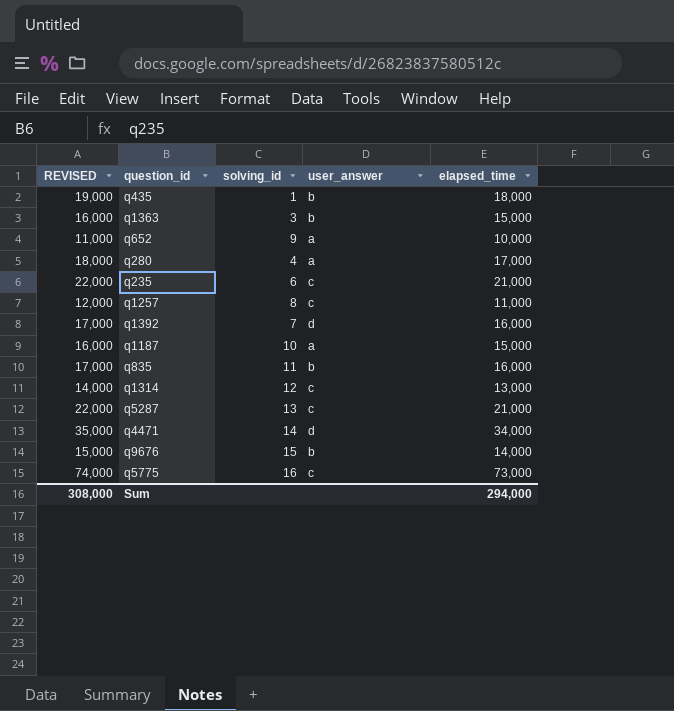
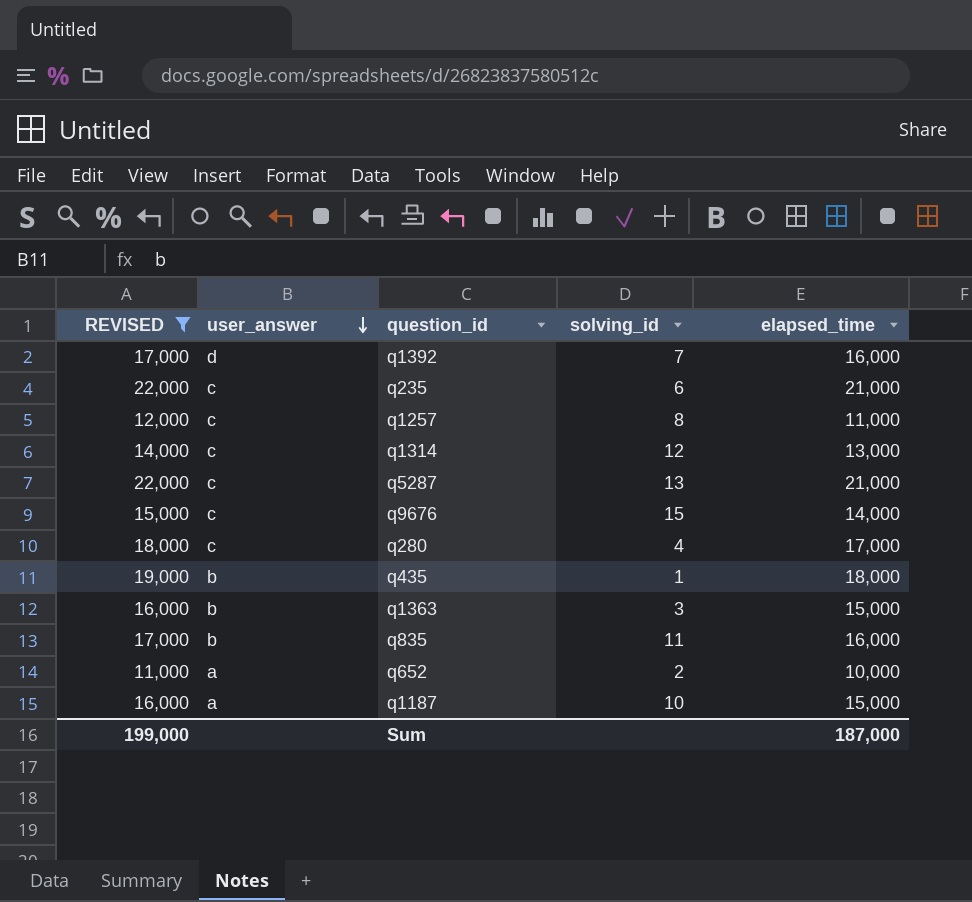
filter: none -> REVISED <= 22,000
row order: none -> user_answer descending
column user_answer | position: 4 -> 2
q9676 | user_answer: b -> c
q280 | user_answer: a -> c
q652 | solving_id: 9 -> 2
Sum | REVISED: 308,000 -> 199,000
Sum | elapsed_time: 294,000 -> 187,000

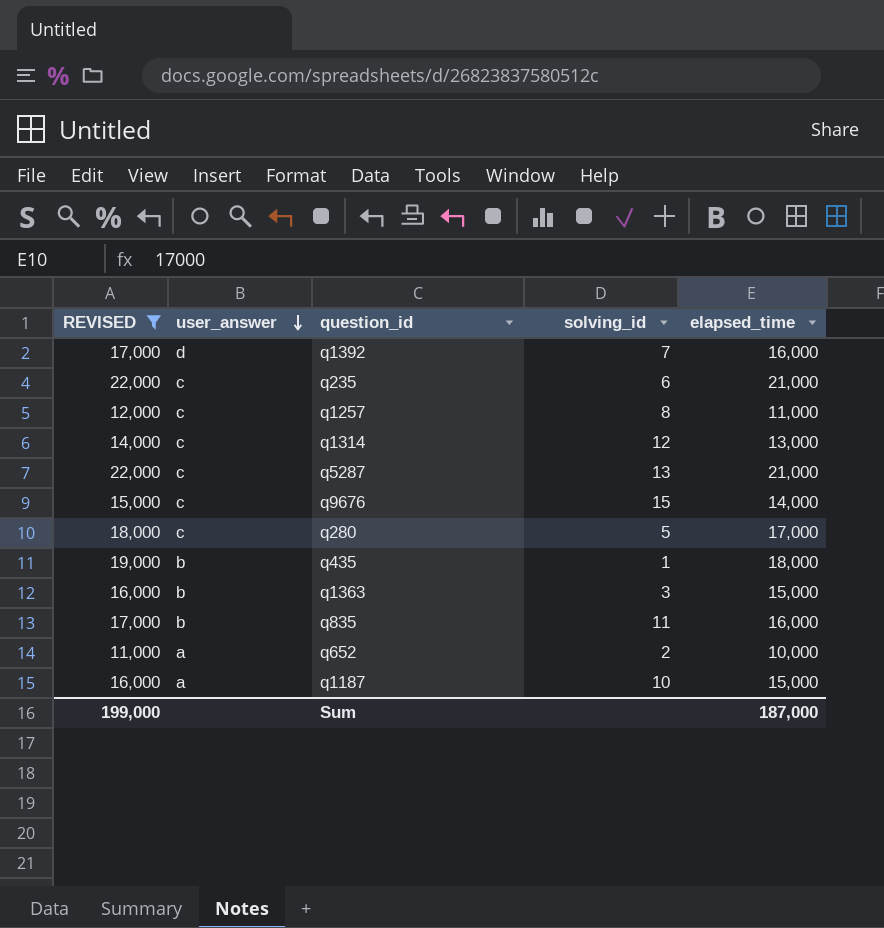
q280 | solving_id: 4 -> 5

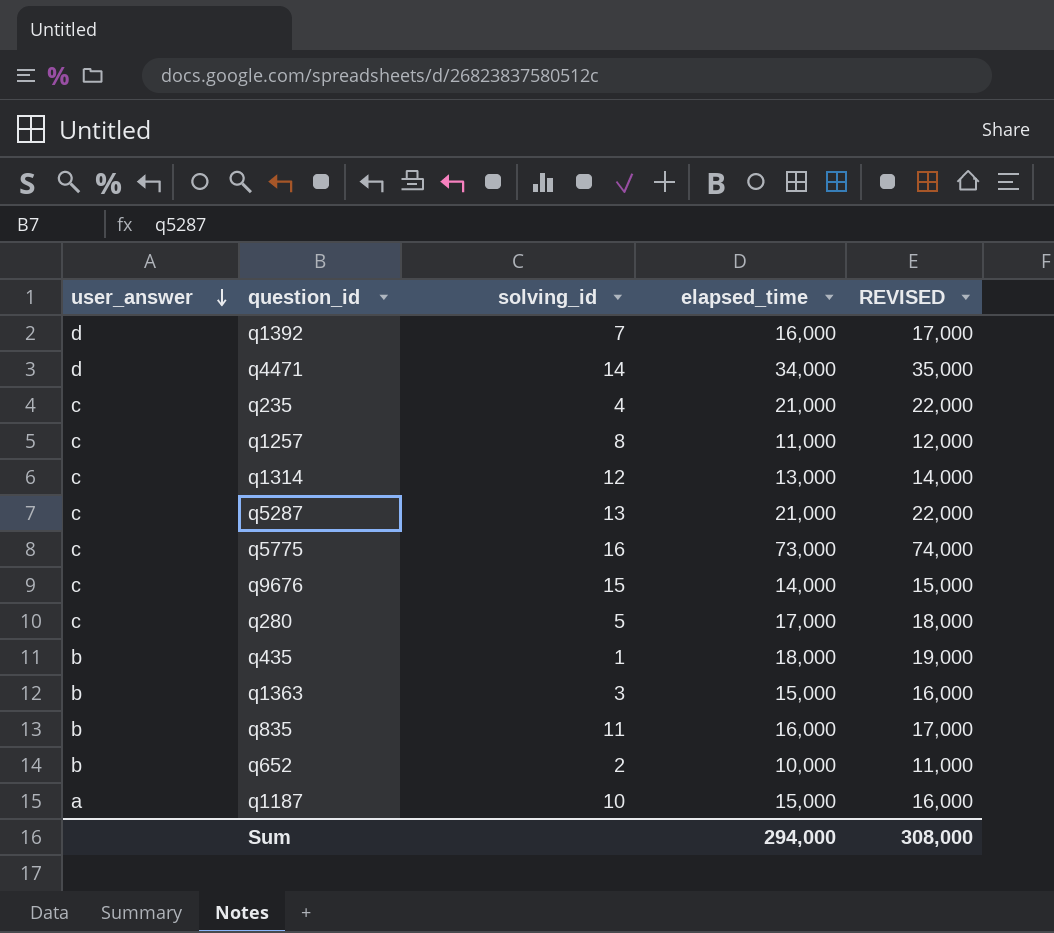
filter: REVISED <= 22,000 -> none
column REVISED | position: 1 -> 5
q235 | solving_id: 6 -> 4
q652 | user_answer: a -> b
Sum | elapsed_time: 187,000 -> 294,000
Sum | REVISED: 199,000 -> 308,000

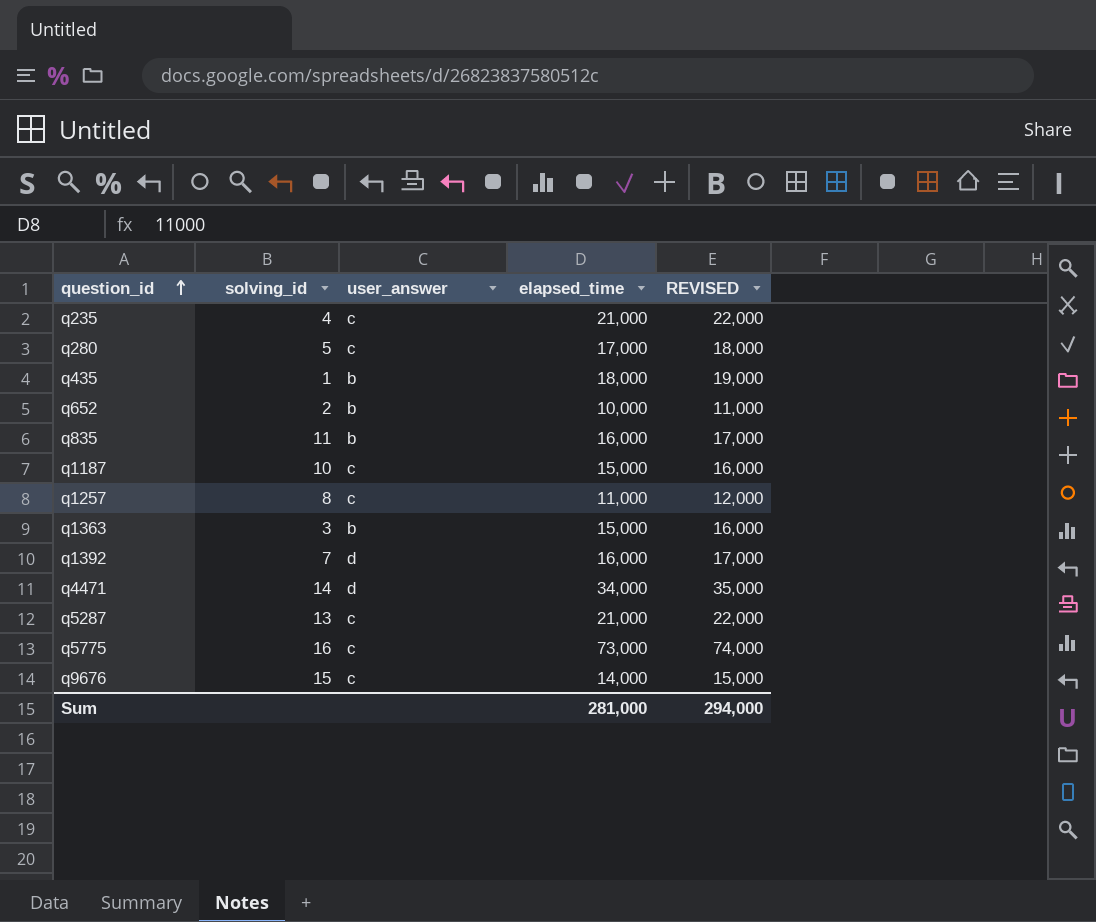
row order: user_answer descending -> question_id ascending
column user_answer | position: 1 -> 3
row q1314: c | 12 | 13,000 | 14,000 -> none
q1187 | user_answer: a -> c
Sum | elapsed_time: 294,000 -> 281,000
Sum | REVISED: 308,000 -> 294,000

